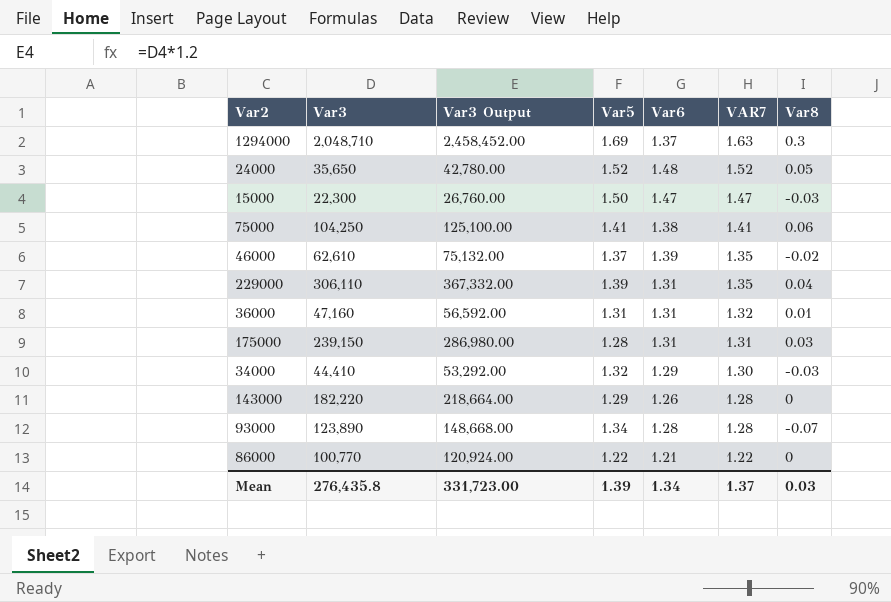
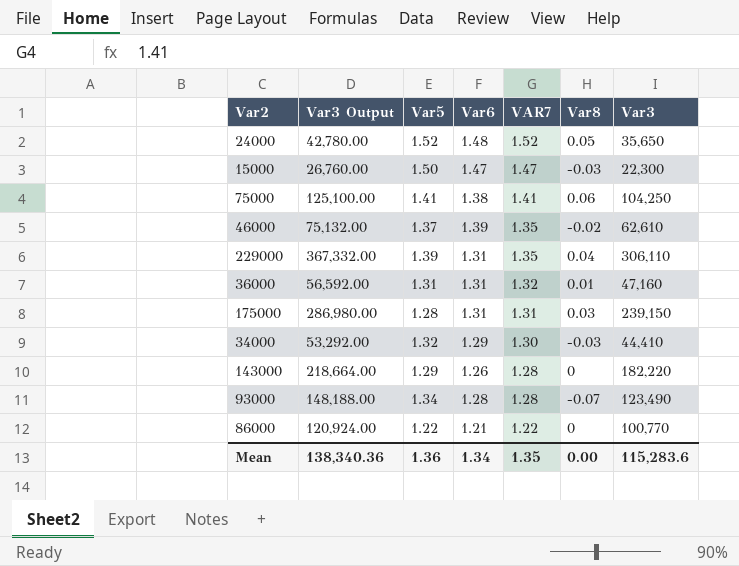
column Var3 | position: 2 -> 7
row 1294000: 2,048,710 | 2,458,452.00 | 1.69 | 1.37 | 1.63 | 0.3 -> none
93000 | Var3 Output: 148,668.00 -> 148,188.00
93000 | Var3: 123,890 -> 123,490
Mean | Var3 Output: 331,723.00 -> 138,340.36
Mean | Var5: 1.39 -> 1.36
Mean | VAR7: 1.37 -> 1.35
Mean | Var8: 0.03 -> 0.00
Mean | Var3: 276,435.8 -> 115,283.6

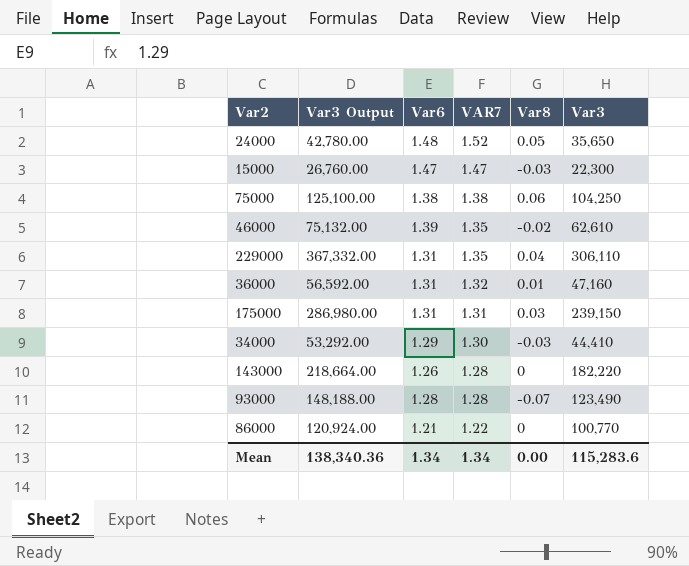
column Var5 | position: 3 -> none
75000 | VAR7: 1.41 -> 1.38
Mean | VAR7: 1.35 -> 1.34

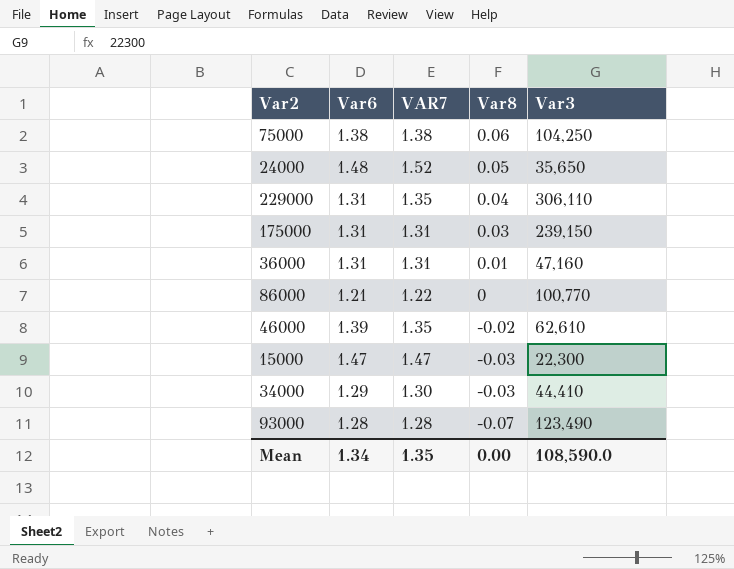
row order: VAR7 descending -> Var8 descending
column Var3 Output | formula: [Var3] * 1.2 -> none
row 143000: 218,664.00 | 1.26 | 1.28 | 0 | 182,220 -> none
36000 | VAR7: 1.32 -> 1.31
Mean | VAR7: 1.34 -> 1.35
Mean | Var3: 115,283.6 -> 108,590.0

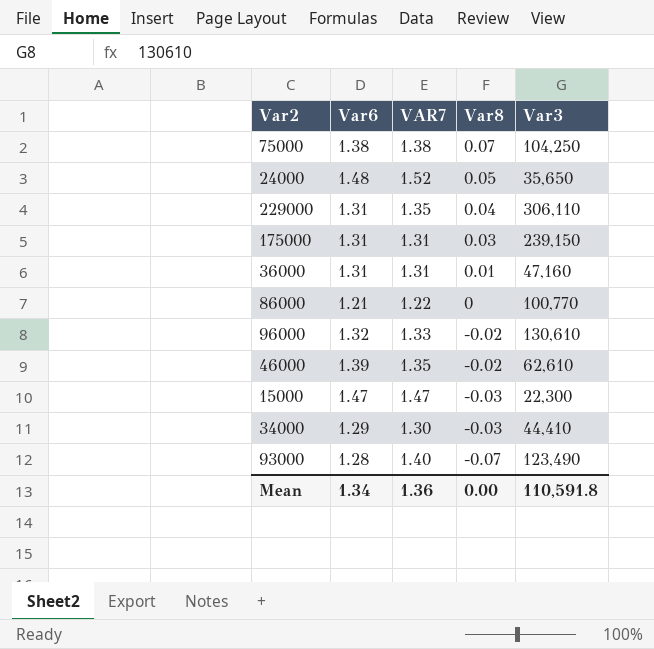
75000 | Var8: 0.06 -> 0.07
row 96000: none -> 1.32 | 1.33 | -0.02 | 130,610
93000 | VAR7: 1.28 -> 1.40
Mean | VAR7: 1.35 -> 1.36
Mean | Var3: 108,590.0 -> 110,591.8

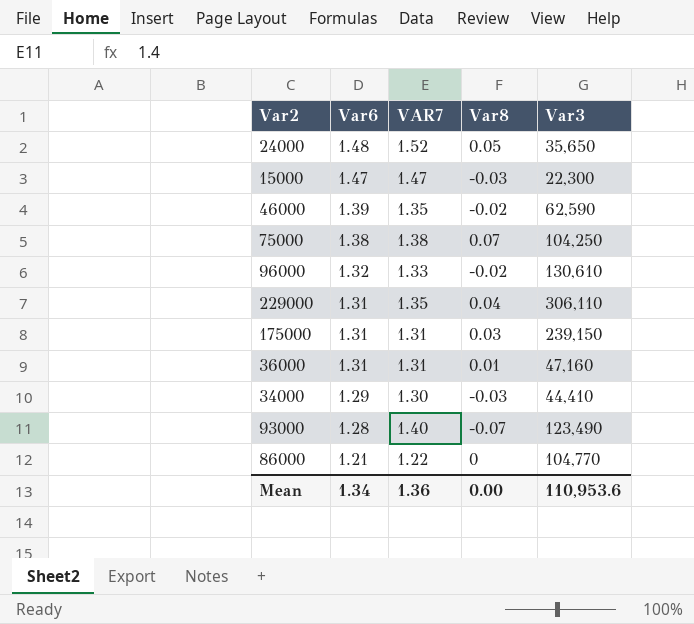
row order: Var8 descending -> Var6 descending
46000 | Var3: 62,610 -> 62,590
86000 | Var3: 100,770 -> 104,770
Mean | Var3: 110,591.8 -> 110,953.6

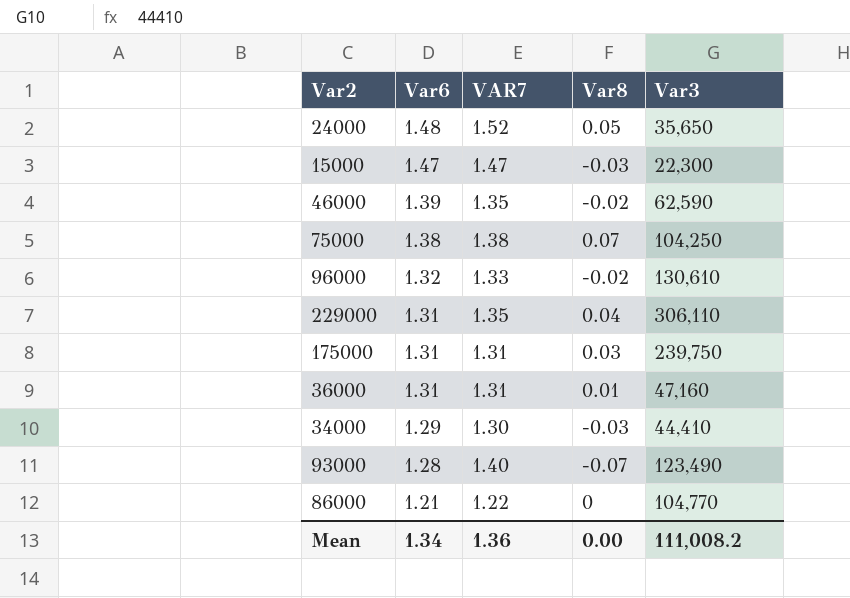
175000 | Var3: 239,150 -> 239,750
Mean | Var3: 110,953.6 -> 111,008.2

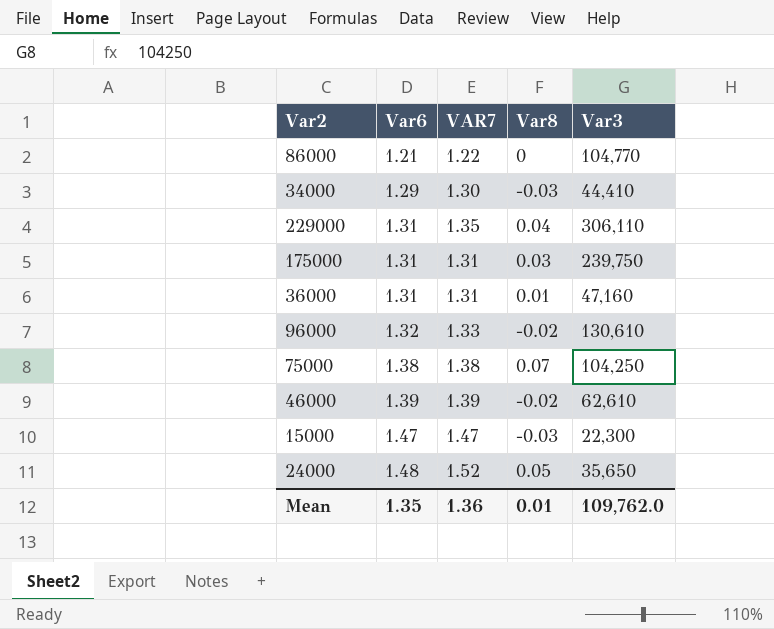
row order: Var6 descending -> Var6 ascending
row 93000: 1.28 | 1.40 | -0.07 | 123,490 -> none
46000 | VAR7: 1.35 -> 1.39
46000 | Var3: 62,590 -> 62,610
Mean | Var6: 1.34 -> 1.35
Mean | Var8: 0.00 -> 0.01
Mean | Var3: 111,008.2 -> 109,762.0

